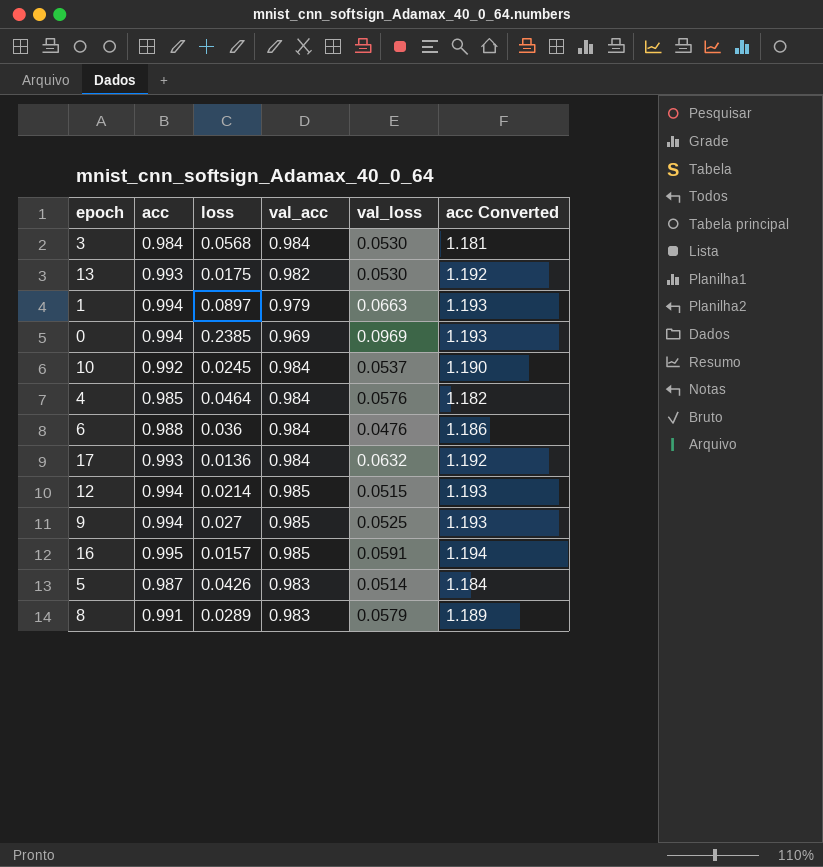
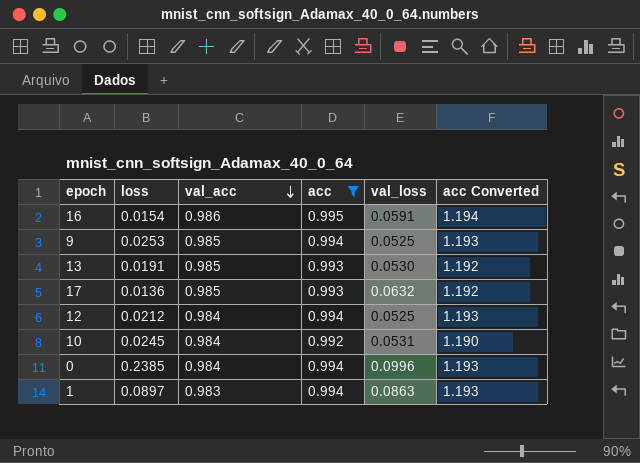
filter: none -> acc >= 0.992
row order: none -> val_acc descending
column acc | position: 2 -> 4
16 | loss: 0.0157 -> 0.0154
16 | val_acc: 0.985 -> 0.986
9 | loss: 0.027 -> 0.0253
13 | loss: 0.0175 -> 0.0191
13 | val_acc: 0.982 -> 0.985
17 | val_acc: 0.984 -> 0.985
12 | loss: 0.0214 -> 0.0212
12 | val_acc: 0.985 -> 0.984
12 | val_loss: 0.0515 -> 0.0525
10 | val_loss: 0.0537 -> 0.0531
0 | val_acc: 0.969 -> 0.984
0 | val_loss: 0.0969 -> 0.0996
1 | val_acc: 0.979 -> 0.983
1 | val_loss: 0.0663 -> 0.0863

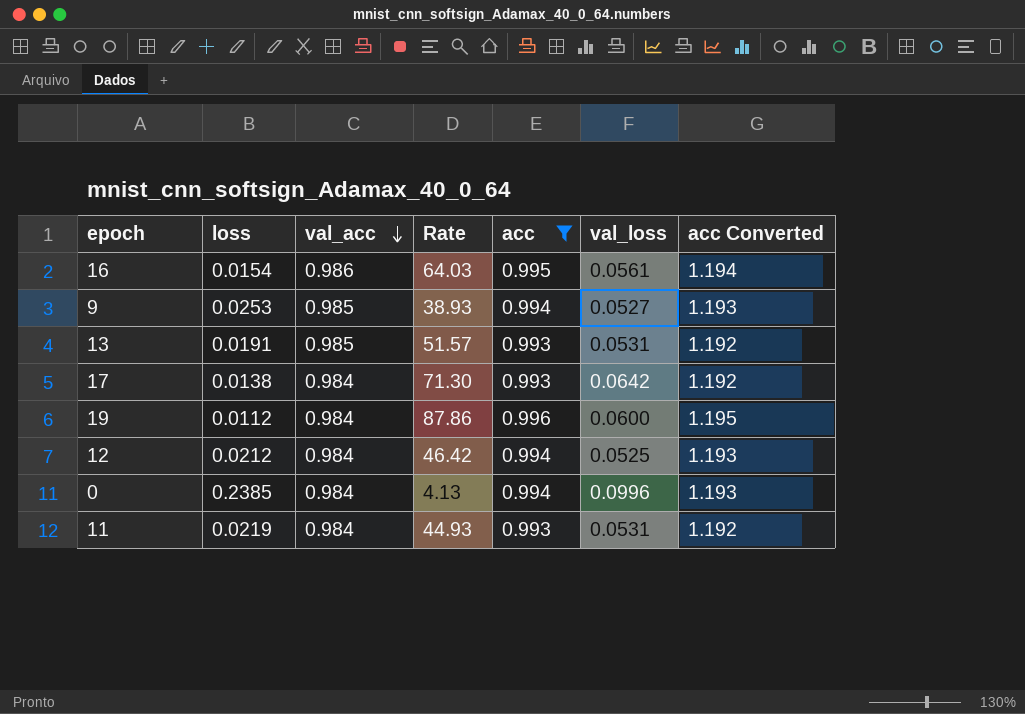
column Rate | formula: none -> [val_acc] / [loss]
row 10: 0.0245 | 0.984 | 0.992 | 0.0531 | 1.190 -> none
row 1: 0.0897 | 0.983 | 0.994 | 0.0863 | 1.193 -> none
16 | val_loss: 0.0591 -> 0.0561
9 | val_loss: 0.0525 -> 0.0527
13 | val_loss: 0.0530 -> 0.0531
17 | loss: 0.0136 -> 0.0138
17 | val_acc: 0.985 -> 0.984
17 | val_loss: 0.0632 -> 0.0642
row 19: none -> 0.0112 | 0.984 | 87.86 | 0.996 | 0.0600 | 1.195
row 11: none -> 0.0219 | 0.984 | 44.93 | 0.993 | 0.0531 | 1.192

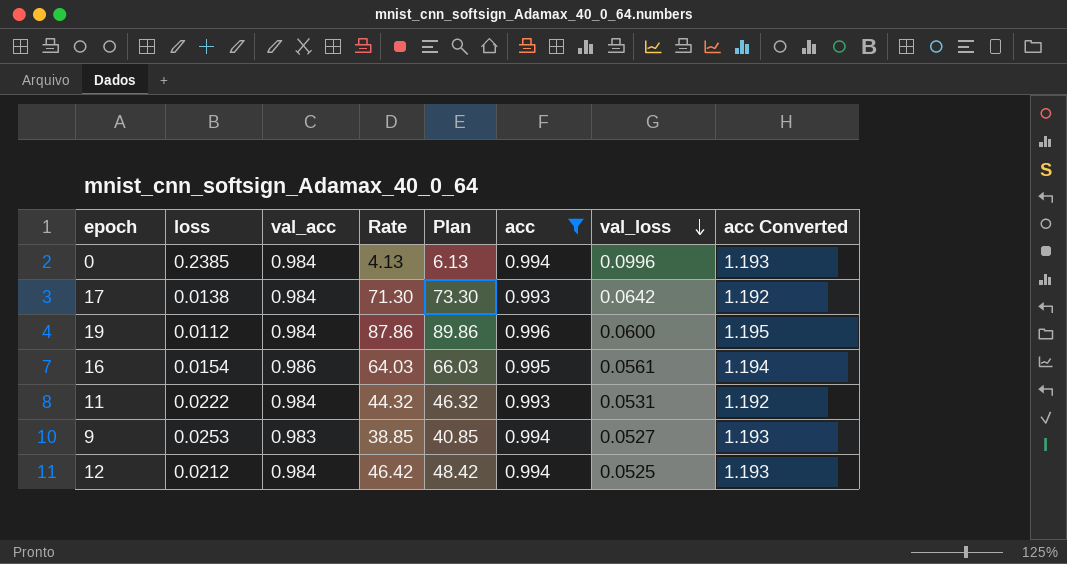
row order: val_acc descending -> val_loss descending
column Plan | formula: none -> [Rate] + 2
row 13: 0.0191 | 0.985 | 51.57 | 0.993 | 0.0531 | 1.192 -> none
11 | loss: 0.0219 -> 0.0222
11 | Rate: 44.93 -> 44.32
9 | val_acc: 0.985 -> 0.983
9 | Rate: 38.93 -> 38.85

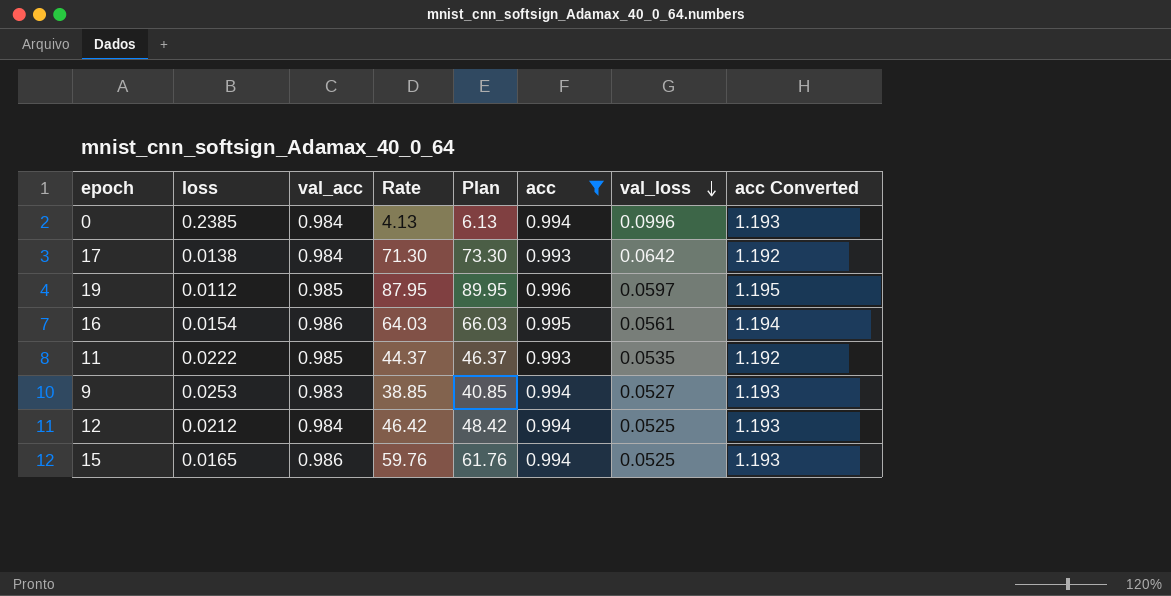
19 | val_acc: 0.984 -> 0.985
19 | Rate: 87.86 -> 87.95
19 | Plan: 89.86 -> 89.95
19 | val_loss: 0.0600 -> 0.0597
11 | val_acc: 0.984 -> 0.985
11 | Rate: 44.32 -> 44.37
11 | Plan: 46.32 -> 46.37
11 | val_loss: 0.0531 -> 0.0535
row 15: none -> 0.0165 | 0.986 | 59.76 | 61.76 | 0.994 | 0.0525 | 1.193

